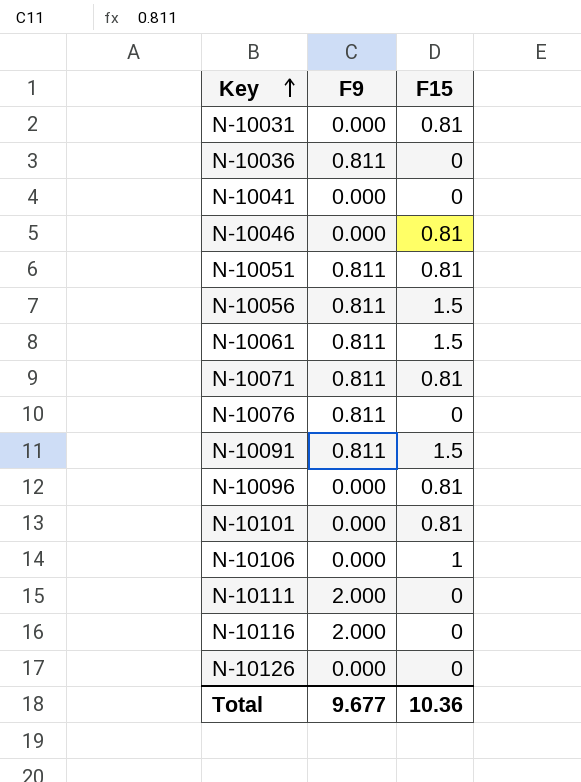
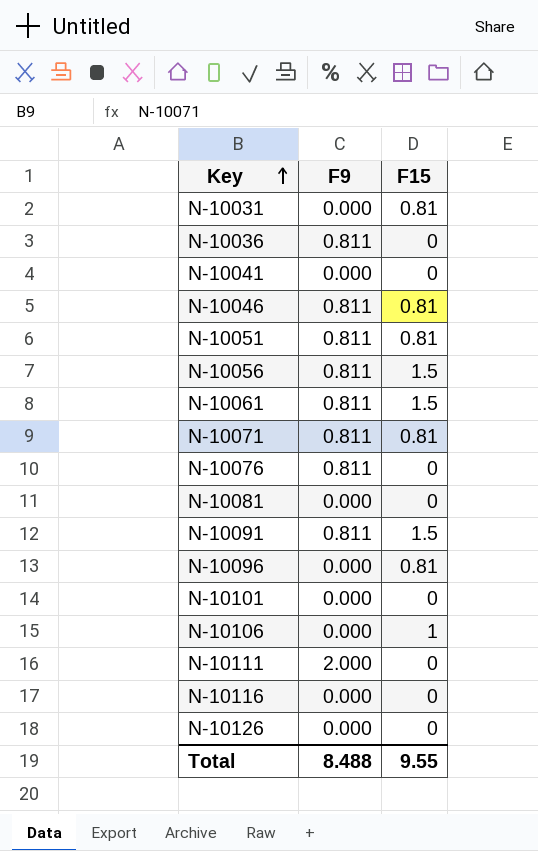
N-10046 | F9: 0.000 -> 0.811
row N-10081: none -> 0.000 | 0
N-10101 | F15: 0.81 -> 0
N-10116 | F9: 2.000 -> 0.000
Total | F9: 9.677 -> 8.488
Total | F15: 10.36 -> 9.55

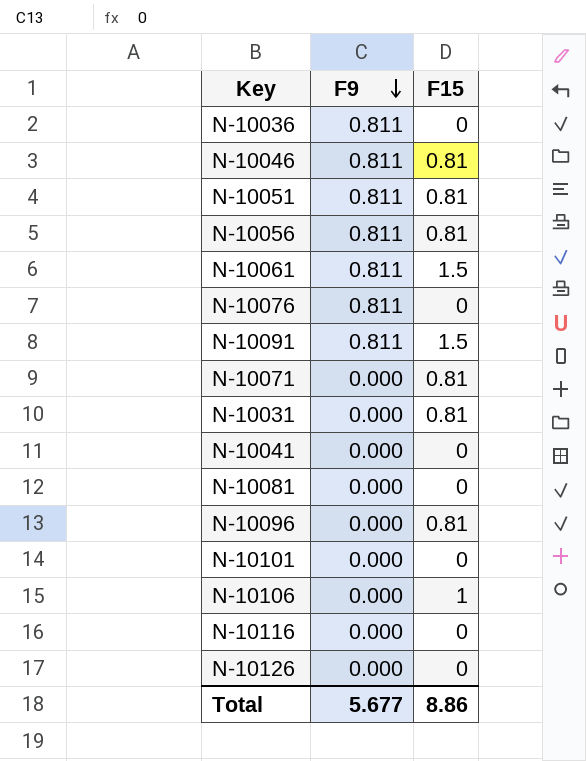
row order: Key ascending -> F9 descending
row N-10111: 2.000 | 0 -> none
N-10056 | F15: 1.5 -> 0.81
N-10071 | F9: 0.811 -> 0.000
Total | F9: 8.488 -> 5.677
Total | F15: 9.55 -> 8.86

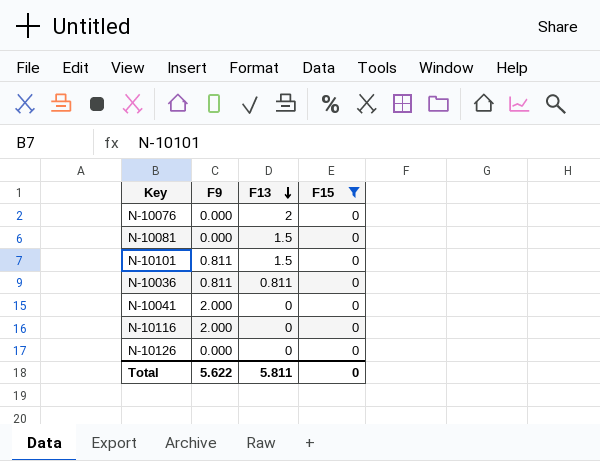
filter: none -> F15 = 0
row order: F9 descending -> F13 descending
column F13 | position: none -> 3
N-10076 | F9: 0.811 -> 0.000
N-10101 | F9: 0.000 -> 0.811
N-10041 | F9: 0.000 -> 2.000
N-10116 | F9: 0.000 -> 2.000
Total | F9: 5.677 -> 5.622
Total | F15: 8.86 -> 0

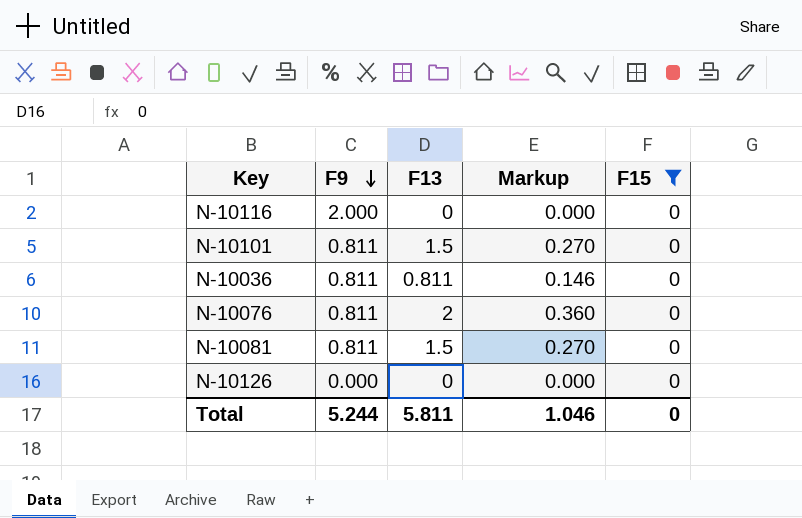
row order: F13 descending -> F9 descending
column Markup | formula: none -> [F13] * 0.18
row N-10041: 2.000 | 0 | 0 -> none
N-10076 | F9: 0.000 -> 0.811
N-10081 | F9: 0.000 -> 0.811
Total | F9: 5.622 -> 5.244

